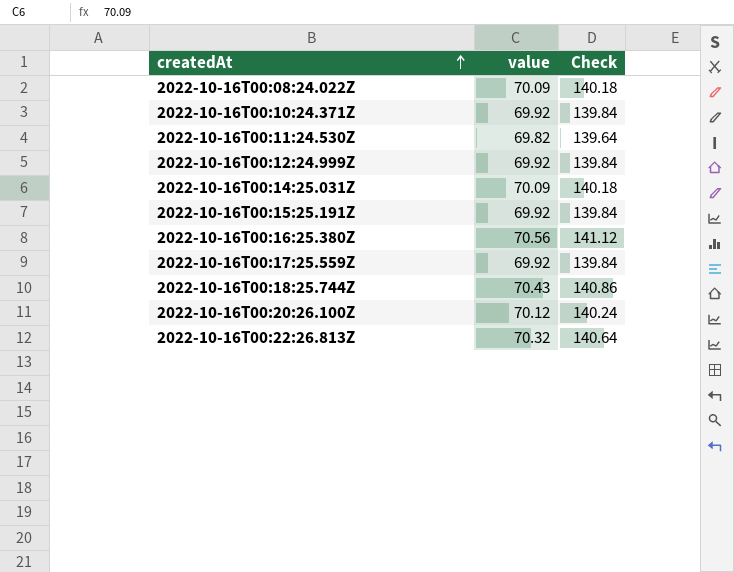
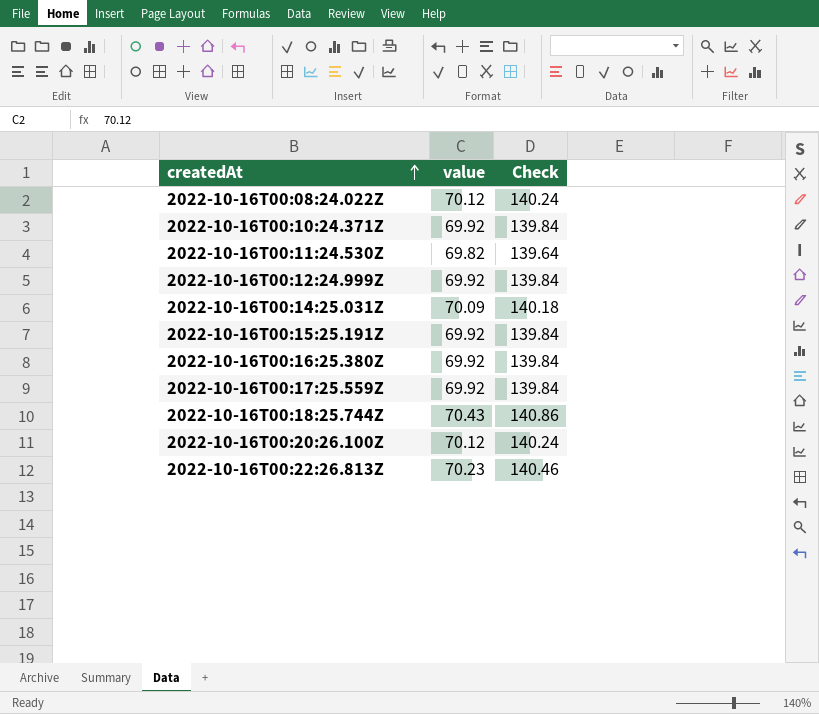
2022-10-16T00:08:24.022Z | value: 70.09 -> 70.12
2022-10-16T00:08:24.022Z | Check: 140.18 -> 140.24
2022-10-16T00:16:25.380Z | value: 70.56 -> 69.92
2022-10-16T00:16:25.380Z | Check: 141.12 -> 139.84
2022-10-16T00:22:26.813Z | value: 70.32 -> 70.23
2022-10-16T00:22:26.813Z | Check: 140.64 -> 140.46

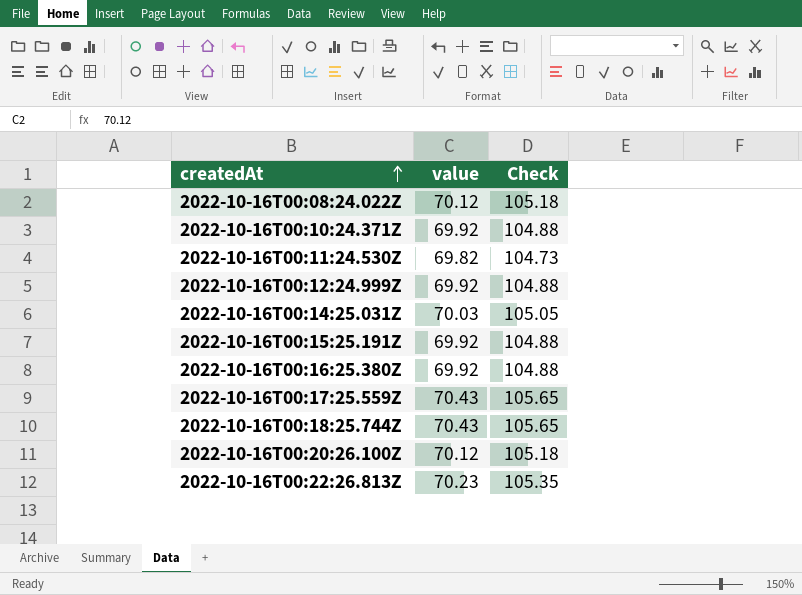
column Check | formula: [value] * 2 -> [value] * 1.5
2022-10-16T00:14:25.031Z | value: 70.09 -> 70.03
2022-10-16T00:17:25.559Z | value: 69.92 -> 70.43

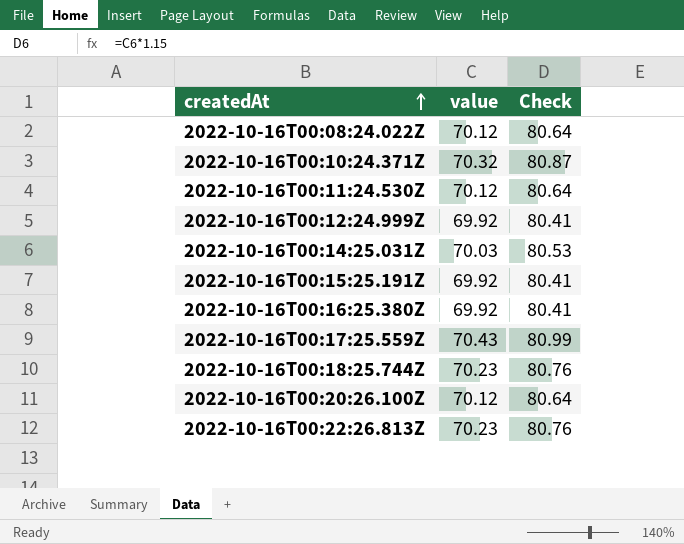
column Check | formula: [value] * 1.5 -> [value] * 1.15
2022-10-16T00:10:24.371Z | value: 69.92 -> 70.32
2022-10-16T00:11:24.530Z | value: 69.82 -> 70.12
2022-10-16T00:18:25.744Z | value: 70.43 -> 70.23

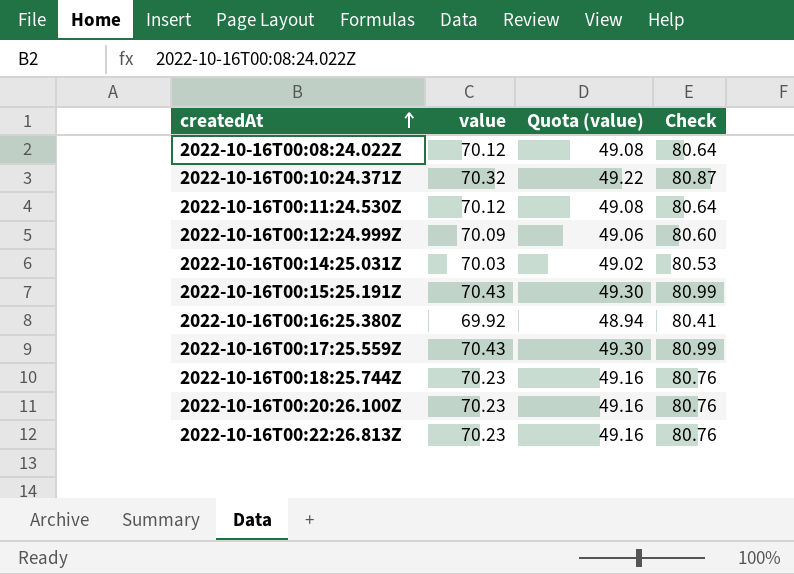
column Quota (value) | formula: none -> [value] * 0.7
2022-10-16T00:12:24.999Z | value: 69.92 -> 70.09
2022-10-16T00:12:24.999Z | Check: 80.41 -> 80.60
2022-10-16T00:15:25.191Z | value: 69.92 -> 70.43
2022-10-16T00:15:25.191Z | Check: 80.41 -> 80.99
2022-10-16T00:20:26.100Z | value: 70.12 -> 70.23
2022-10-16T00:20:26.100Z | Check: 80.64 -> 80.76

